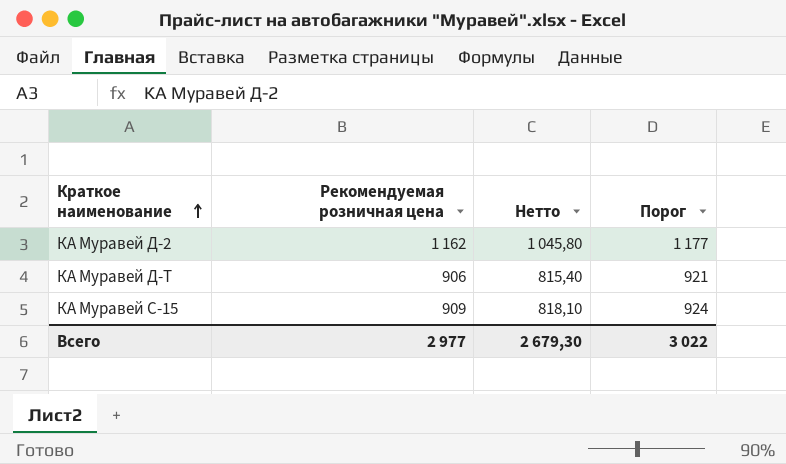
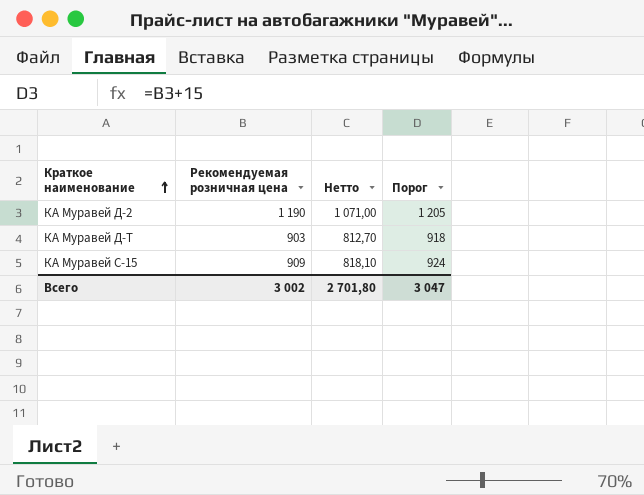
КА Муравей Д-2 | Рекомендуемая розничная цена: 1 162 -> 1 190
КА Муравей Д-2 | Нетто: 1 045,80 -> 1 071,00
КА Муравей Д-2 | Порог: 1 177 -> 1 205
КА Муравей Д-Т | Рекомендуемая розничная цена: 906 -> 903
КА Муравей Д-Т | Нетто: 815,40 -> 812,70
КА Муравей Д-Т | Порог: 921 -> 918
Всего | Рекомендуемая розничная цена: 2 977 -> 3 002
Всего | Нетто: 2 679,30 -> 2 701,80
Всего | Порог: 3 022 -> 3 047

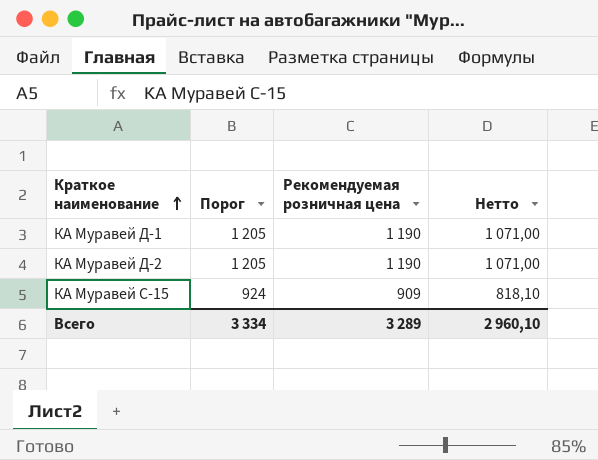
column Порог | position: 4 -> 2
row КА Муравей Д-Т: 903 | 812,70 | 918 -> none
row КА Муравей Д-1: none -> 1 205 | 1 190 | 1 071,00
Всего | Порог: 3 047 -> 3 334
Всего | Рекомендуемая розничная цена: 3 002 -> 3 289
Всего | Нетто: 2 701,80 -> 2 960,10

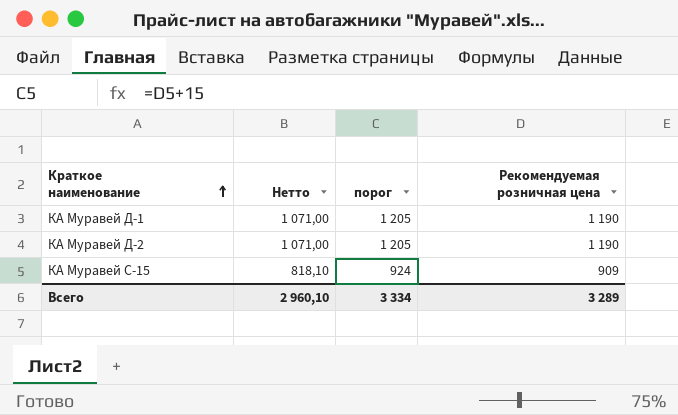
column Нетто | position: 4 -> 2
column name: Порог -> порог

